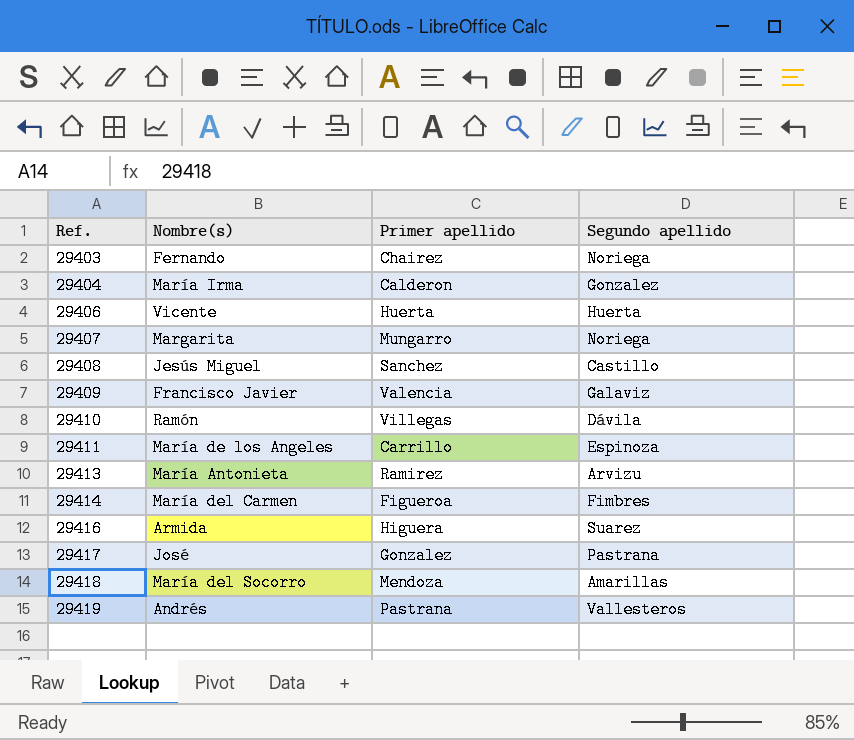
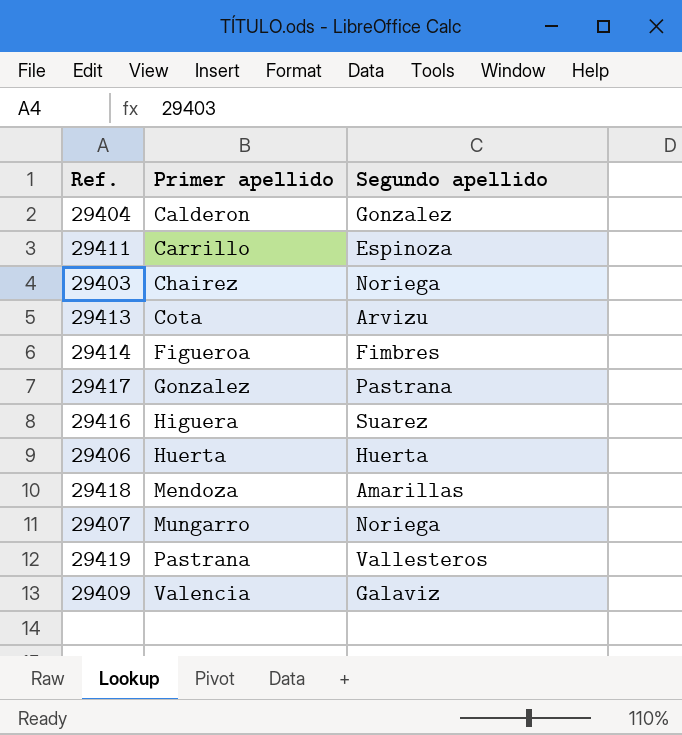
row order: Ref. ascending -> Primer apellido ascending
column Nombre(s) | position: 2 -> none
row 29408: Jesús Miguel | Sanchez | Castillo -> none
row 29410: Ramón | Villegas | Dávila -> none
29413 | Primer apellido: Ramirez -> Cota

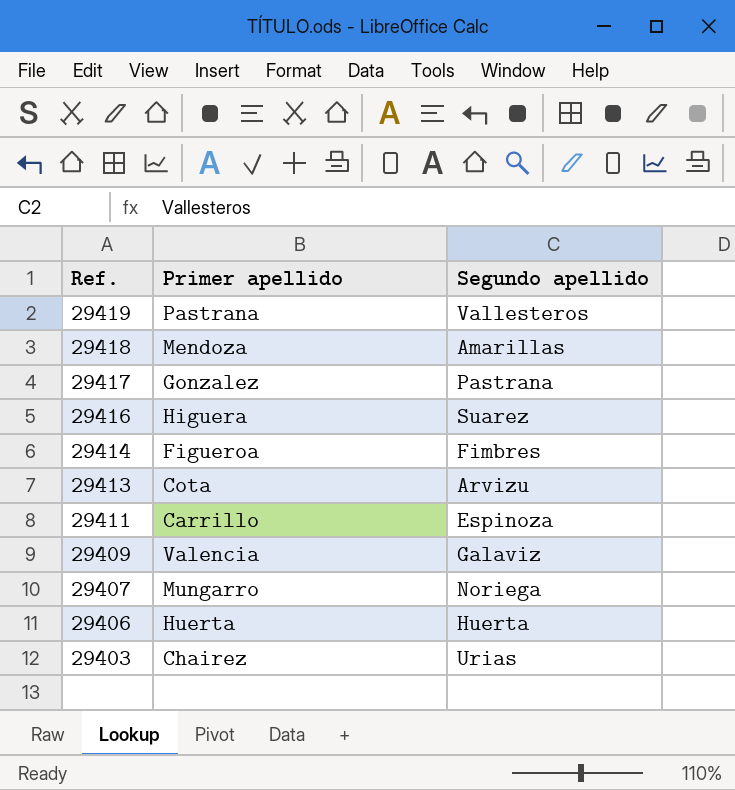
row order: Primer apellido ascending -> Ref. descending
row 29404: Calderon | Gonzalez -> none
29403 | Segundo apellido: Noriega -> Urias

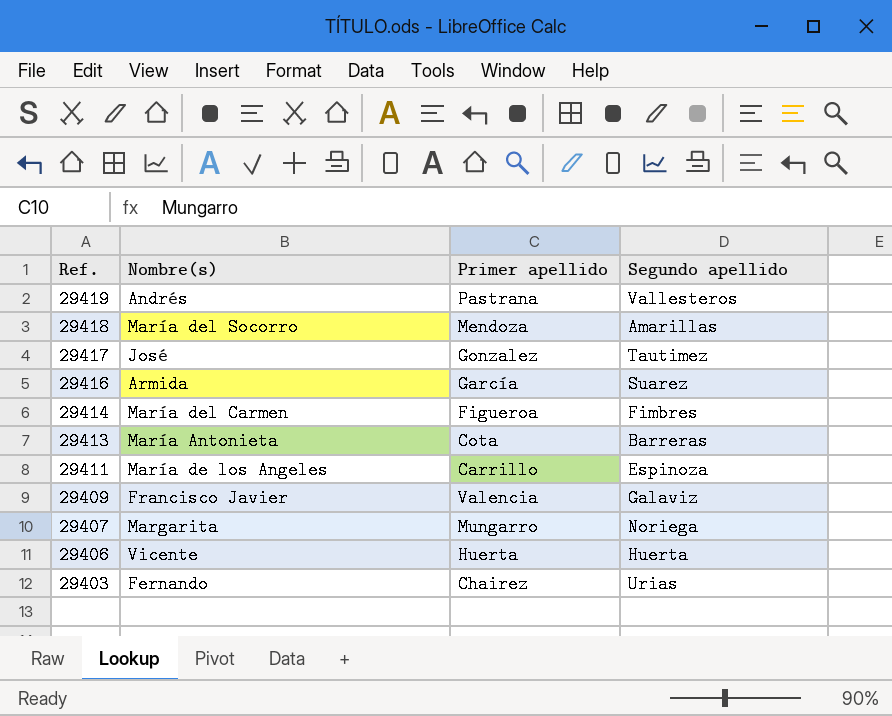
column Nombre(s) | position: none -> 2
29417 | Segundo apellido: Pastrana -> Tautimez
29416 | Primer apellido: Higuera -> García
29413 | Segundo apellido: Arvizu -> Barreras

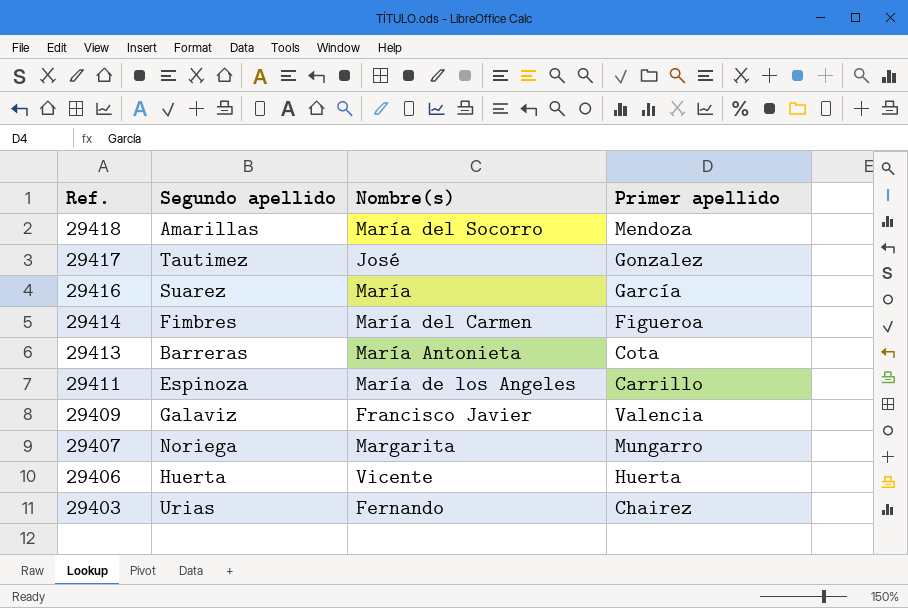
column Segundo apellido | position: 4 -> 2
row 29419: Andrés | Pastrana | Vallesteros -> none
29416 | Nombre(s): Armida -> María

